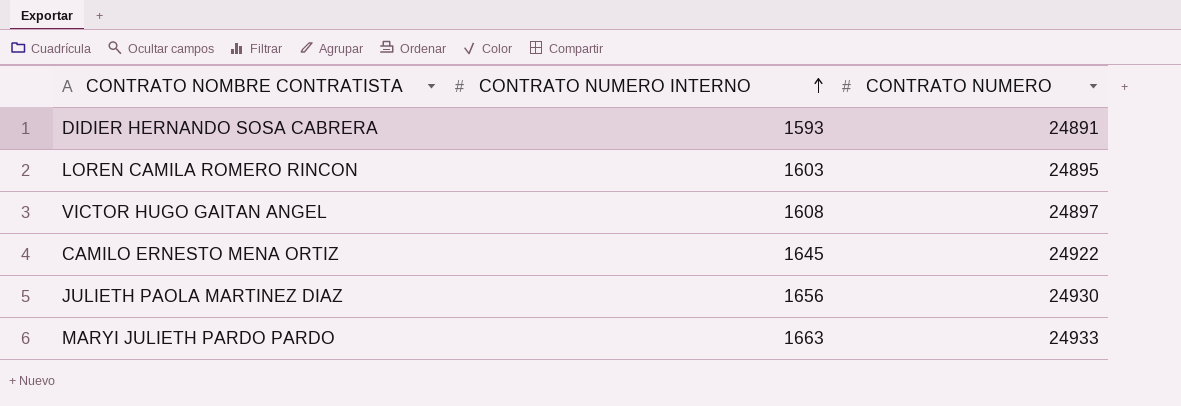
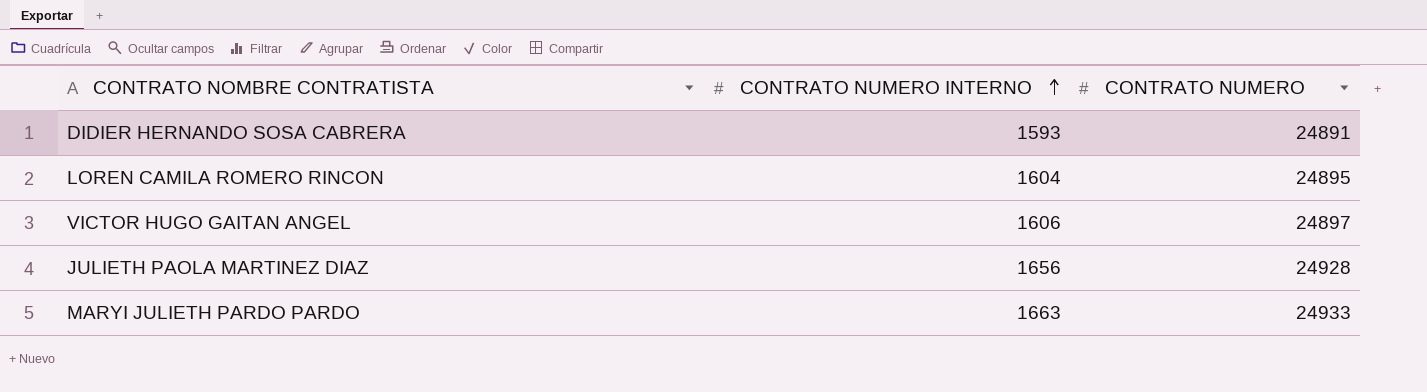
row CAMILO ERNESTO MENA ORTIZ: 1645 | 24922 -> none
LOREN CAMILA ROMERO RINCON | CONTRATO NUMERO INTERNO: 1603 -> 1604
VICTOR HUGO GAITAN ANGEL | CONTRATO NUMERO INTERNO: 1608 -> 1606
JULIETH PAOLA MARTINEZ DIAZ | CONTRATO NUMERO: 24930 -> 24928

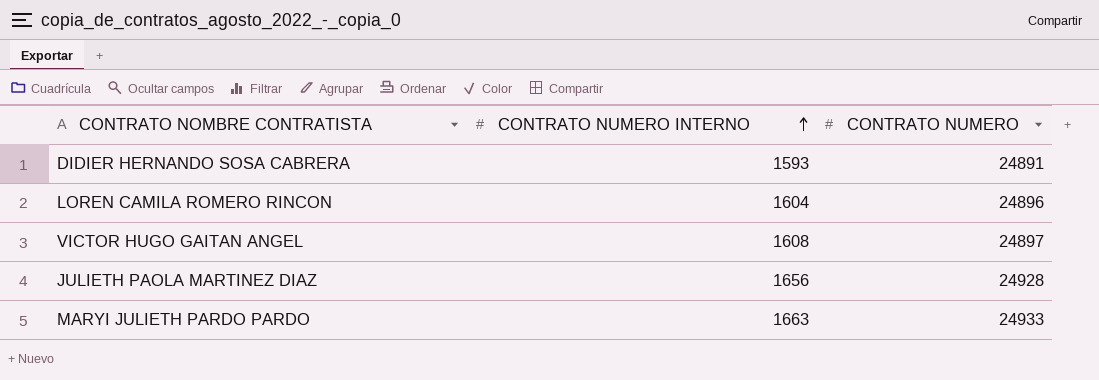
LOREN CAMILA ROMERO RINCON | CONTRATO NUMERO: 24895 -> 24896
VICTOR HUGO GAITAN ANGEL | CONTRATO NUMERO INTERNO: 1606 -> 1608

